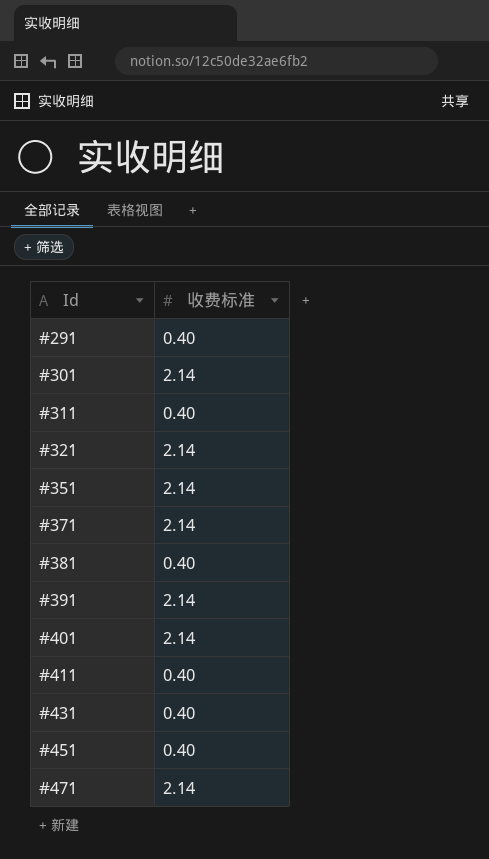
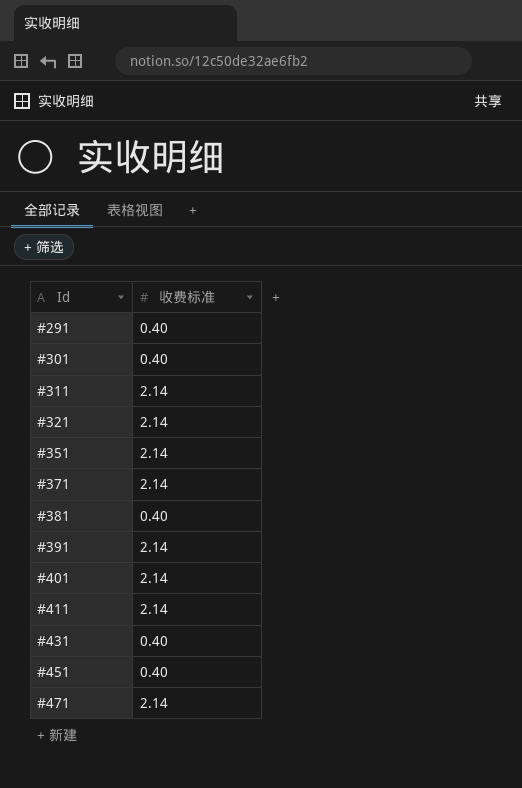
#301 | 收费标准: 2.14 -> 0.40
#311 | 收费标准: 0.40 -> 2.14
#411 | 收费标准: 0.40 -> 2.14

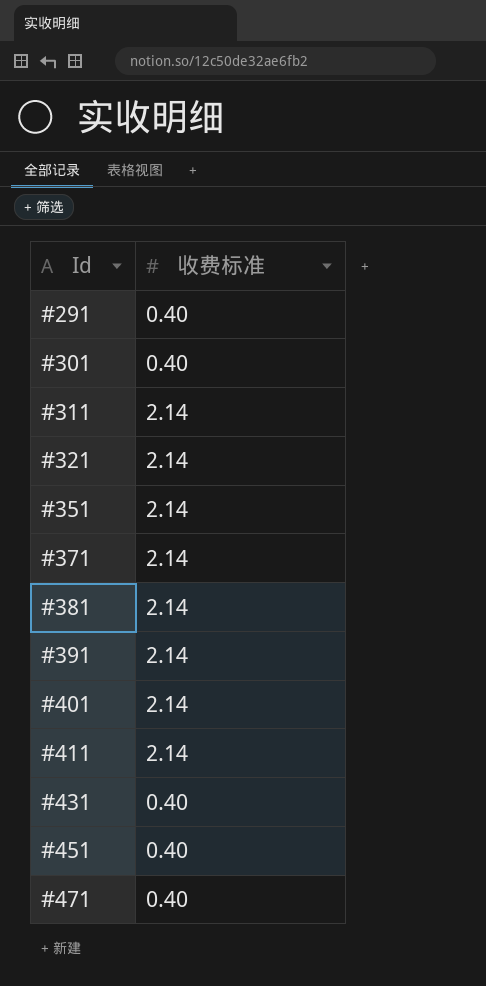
#381 | 收费标准: 0.40 -> 2.14
#471 | 收费标准: 2.14 -> 0.40

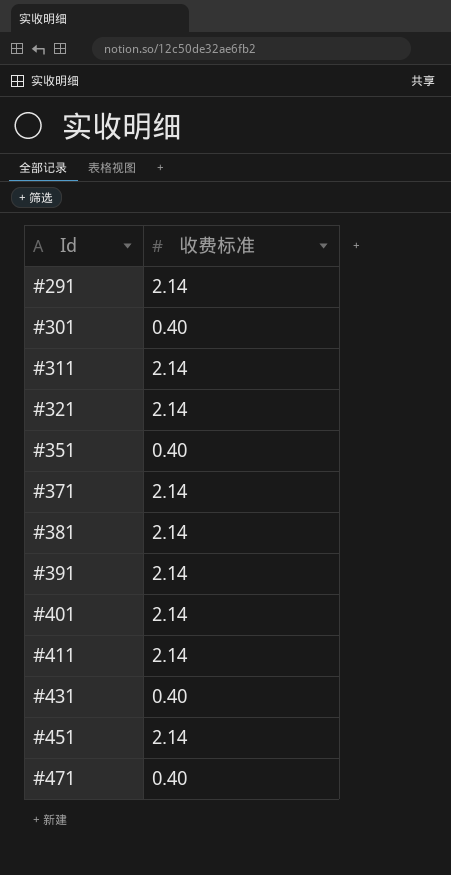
#291 | 收费标准: 0.40 -> 2.14
#351 | 收费标准: 2.14 -> 0.40
#451 | 收费标准: 0.40 -> 2.14

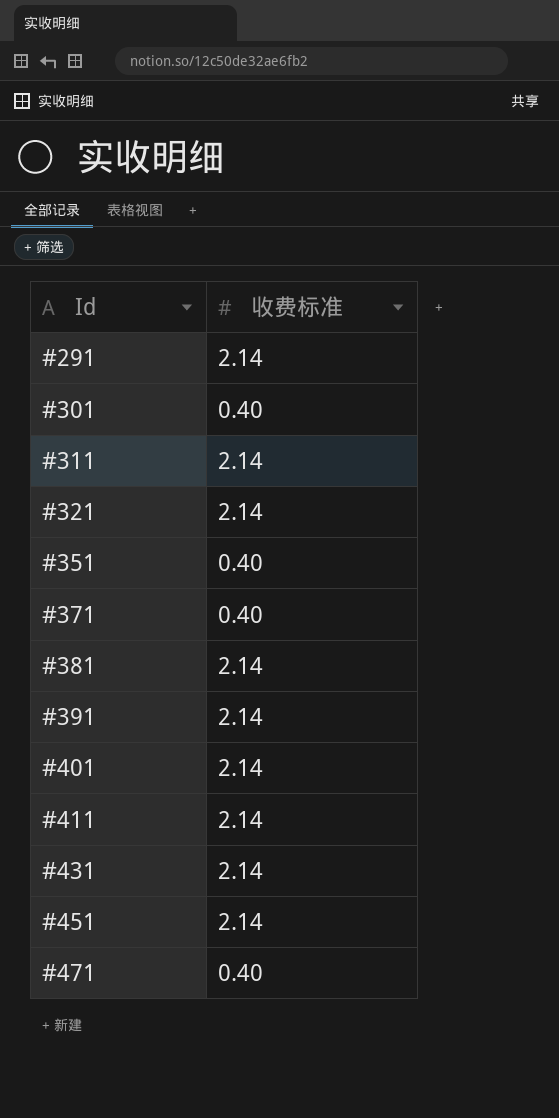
#371 | 收费标准: 2.14 -> 0.40
#431 | 收费标准: 0.40 -> 2.14

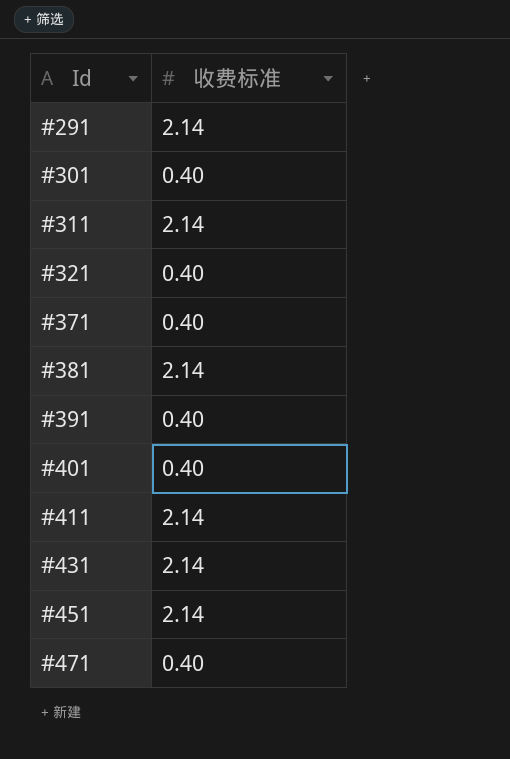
row #351: 0.40 -> none
#321 | 收费标准: 2.14 -> 0.40
#391 | 收费标准: 2.14 -> 0.40
#401 | 收费标准: 2.14 -> 0.40

